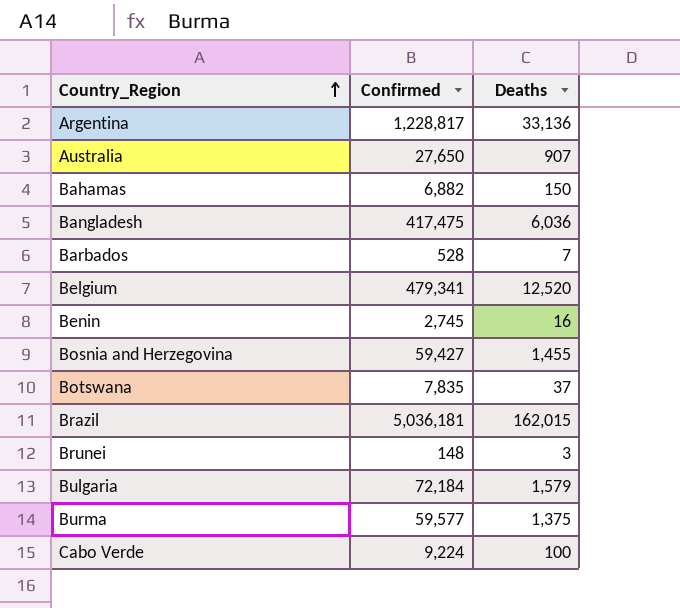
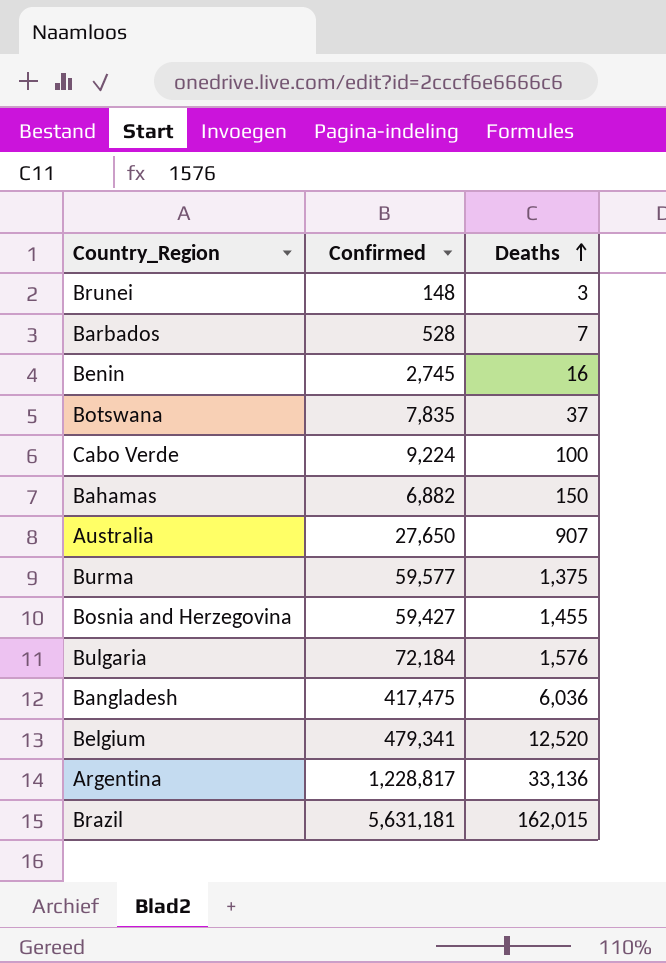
row order: Country_Region ascending -> Deaths ascending
Bulgaria | Deaths: 1,579 -> 1,576
Brazil | Confirmed: 5,036,181 -> 5,631,181

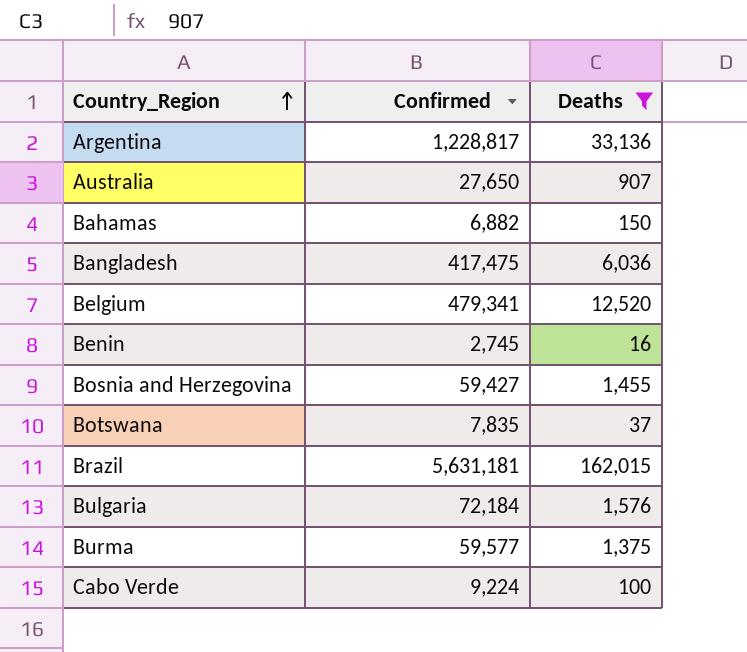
filter: none -> Deaths >= 16
row order: Deaths ascending -> Country_Region ascending

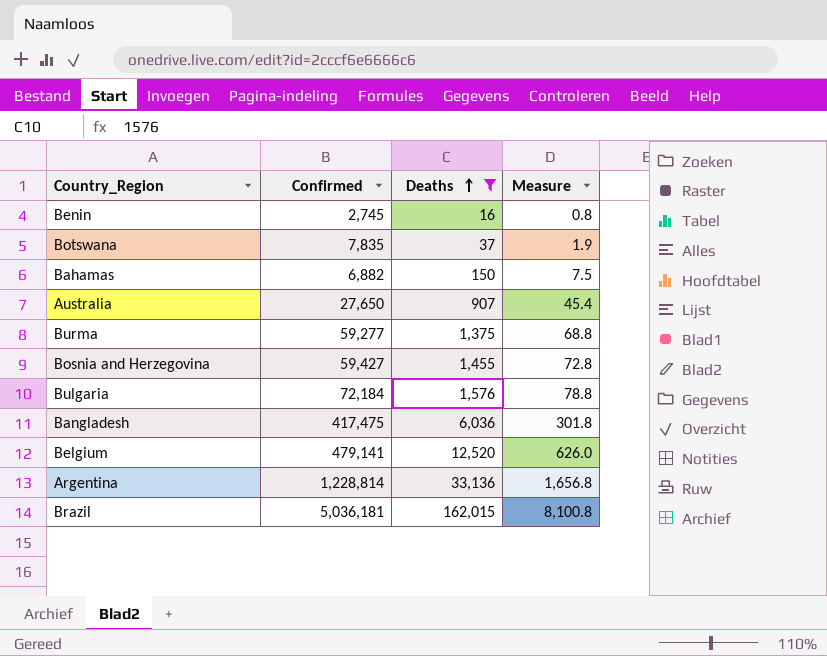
row order: Country_Region ascending -> Deaths ascending
column Measure | formula: none -> [Deaths] * 0.05
row Cabo Verde: 9,224 | 100 -> none
Burma | Confirmed: 59,577 -> 59,277
Belgium | Confirmed: 479,341 -> 479,141
Argentina | Confirmed: 1,228,817 -> 1,228,814
Brazil | Confirmed: 5,631,181 -> 5,036,181

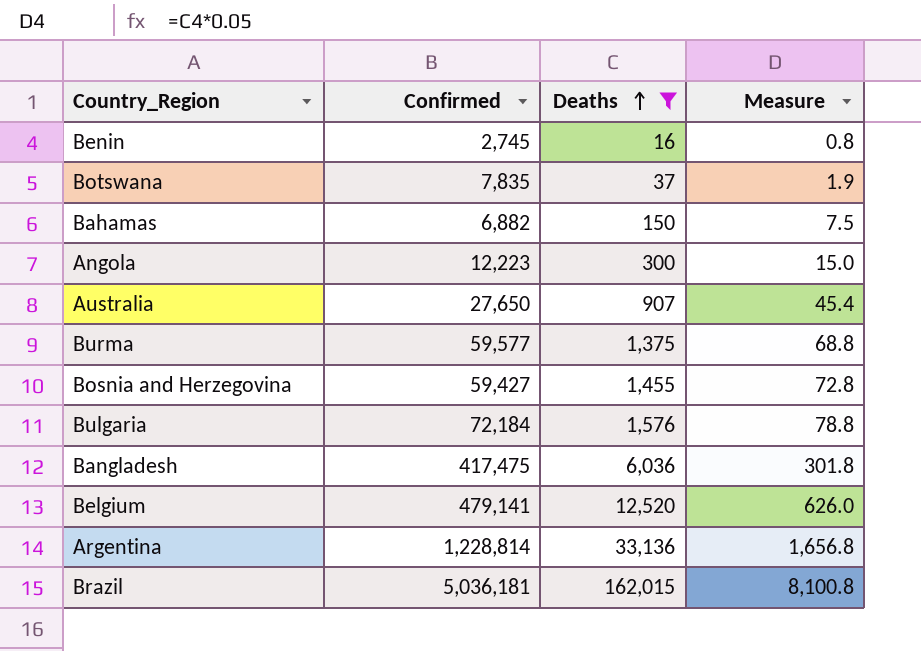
row Angola: none -> 12,223 | 300 | 15.0
Burma | Confirmed: 59,277 -> 59,577

